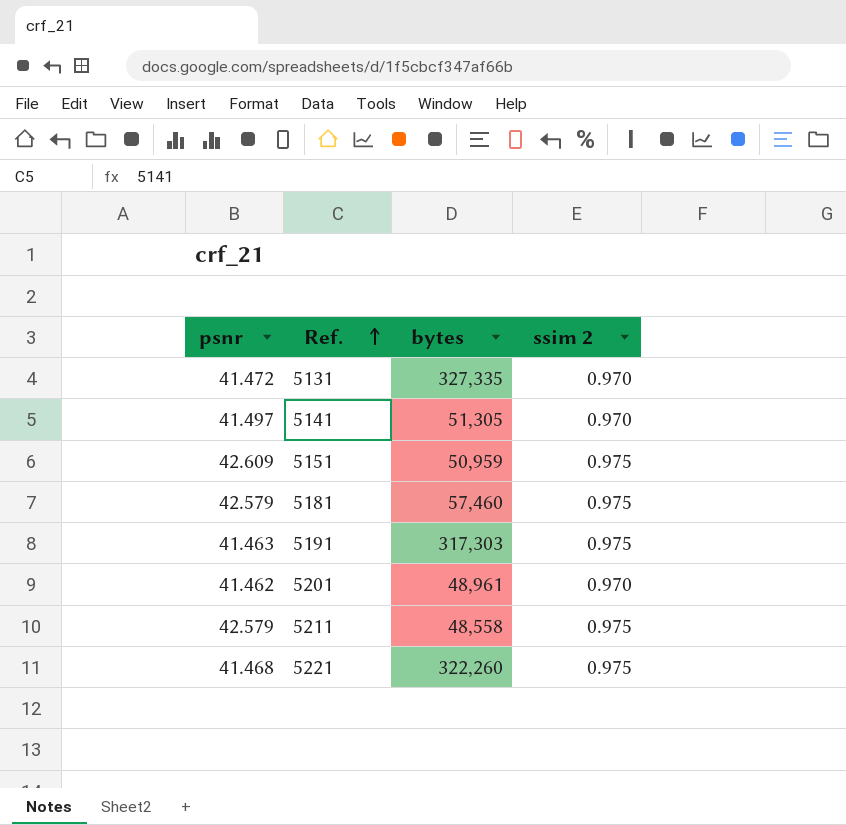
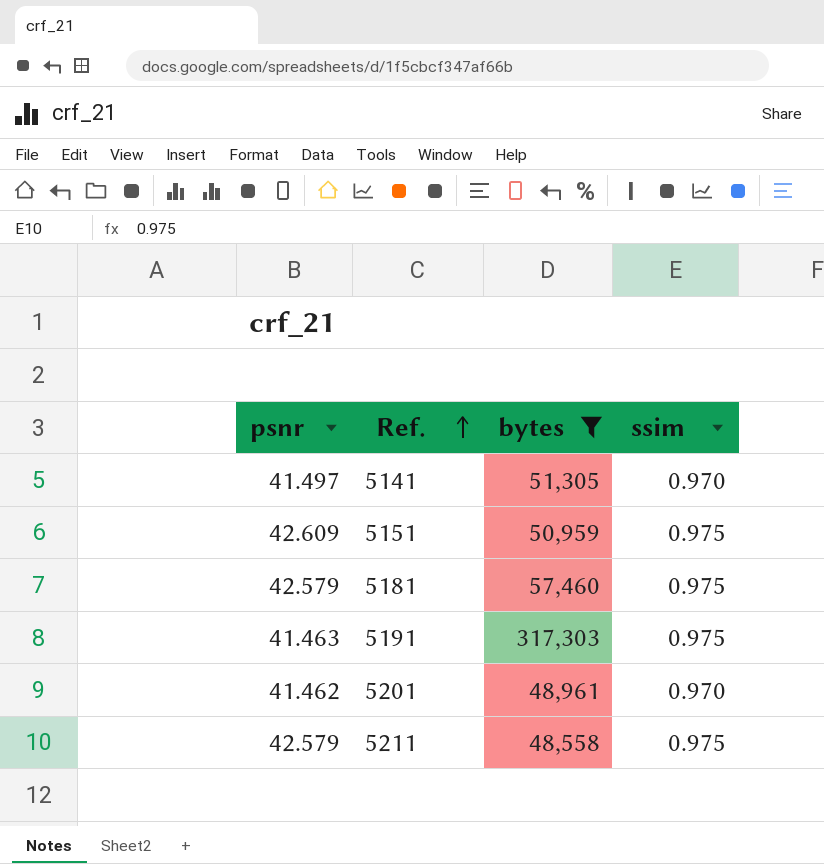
filter: none -> bytes <= 317,303
column name: ssim 2 -> ssim

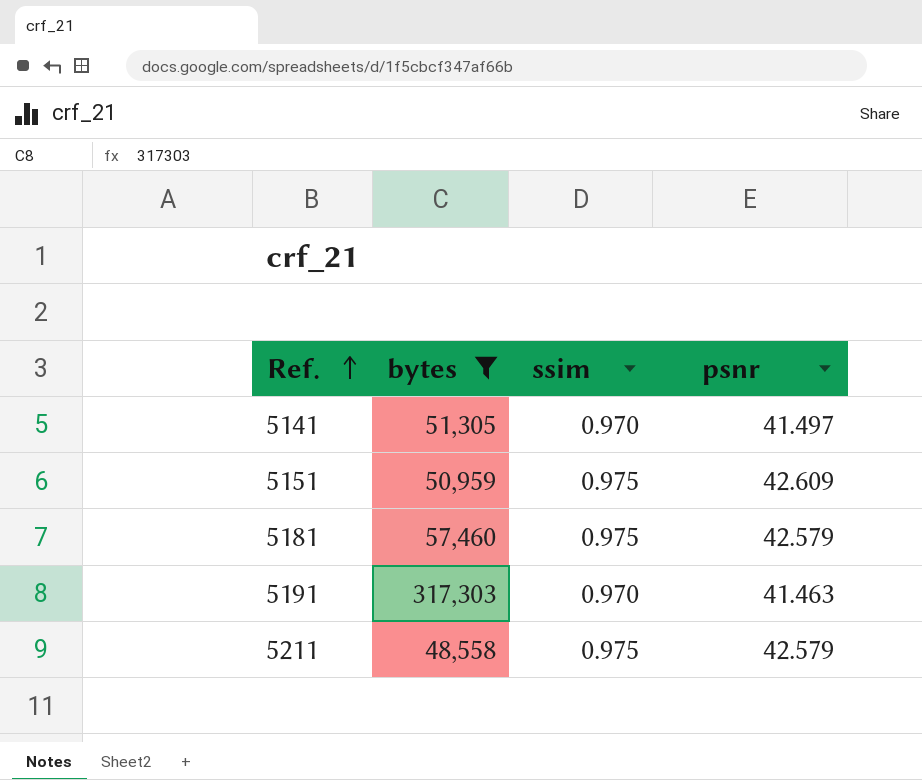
column psnr | position: 1 -> 4
row 5201: 41.462 | 48,961 | 0.970 -> none
5191 | ssim: 0.975 -> 0.970

